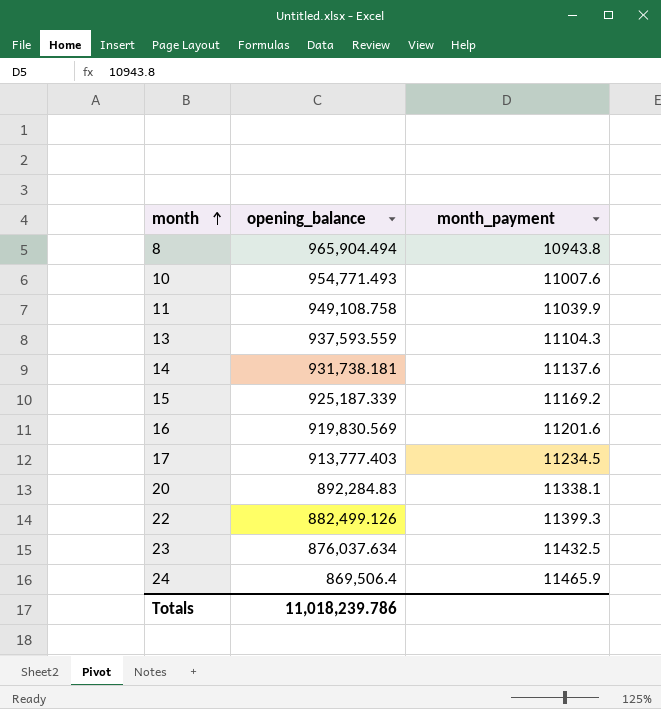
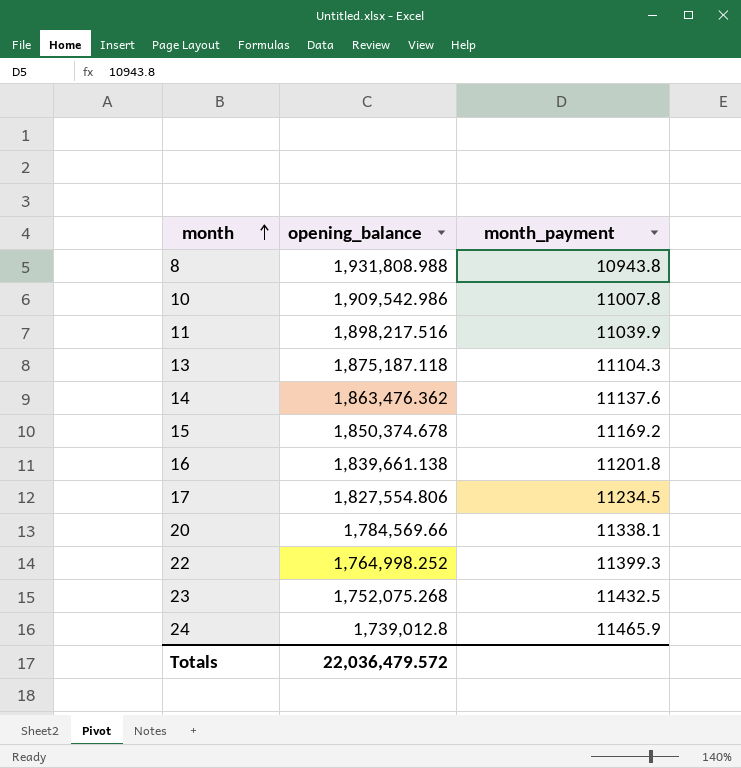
8 | opening_balance: 965,904.494 -> 1,931,808.988
10 | opening_balance: 954,771.493 -> 1,909,542.986
10 | month_payment: 11007.6 -> 11007.8
11 | opening_balance: 949,108.758 -> 1,898,217.516
13 | opening_balance: 937,593.559 -> 1,875,187.118
14 | opening_balance: 931,738.181 -> 1,863,476.362
15 | opening_balance: 925,187.339 -> 1,850,374.678
16 | opening_balance: 919,830.569 -> 1,839,661.138
16 | month_payment: 11201.6 -> 11201.8
17 | opening_balance: 913,777.403 -> 1,827,554.806
20 | opening_balance: 892,284.83 -> 1,784,569.66
22 | opening_balance: 882,499.126 -> 1,764,998.252
23 | opening_balance: 876,037.634 -> 1,752,075.268
24 | opening_balance: 869,506.4 -> 1,739,012.8
Totals | opening_balance: 11,018,239.786 -> 22,036,479.572

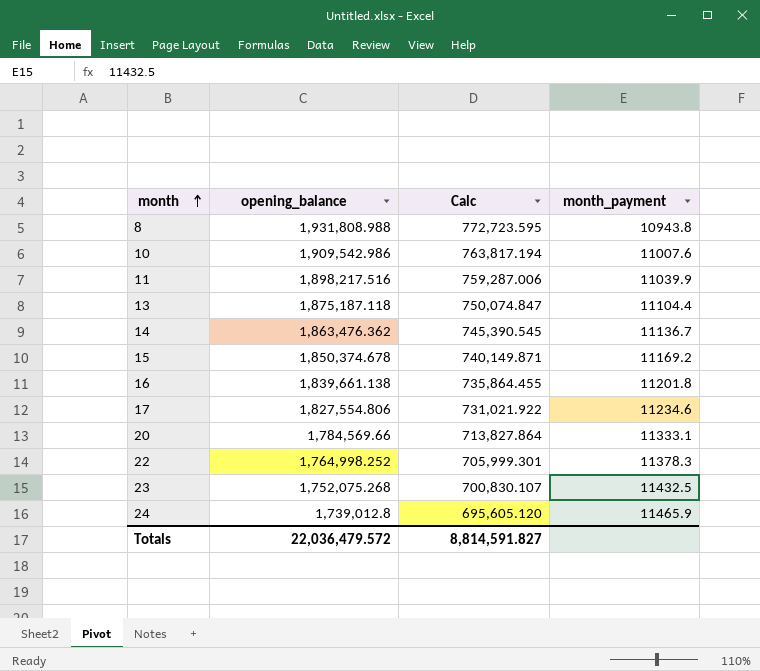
column Calc | formula: none -> [opening_balance] * 0.4
10 | month_payment: 11007.8 -> 11007.6
13 | month_payment: 11104.3 -> 11104.4
14 | month_payment: 11137.6 -> 11136.7
17 | month_payment: 11234.5 -> 11234.6
20 | month_payment: 11338.1 -> 11333.1
22 | month_payment: 11399.3 -> 11378.3

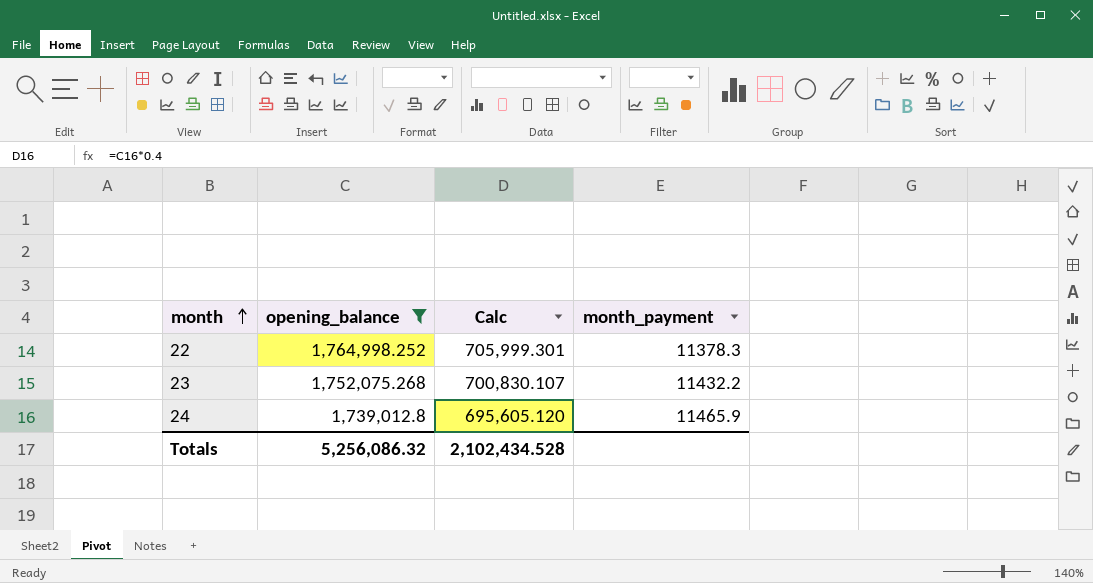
filter: none -> opening_balance <= 1,764,998.252
23 | month_payment: 11432.5 -> 11432.2
Totals | opening_balance: 22,036,479.572 -> 5,256,086.32
Totals | Calc: 8,814,591.827 -> 2,102,434.528

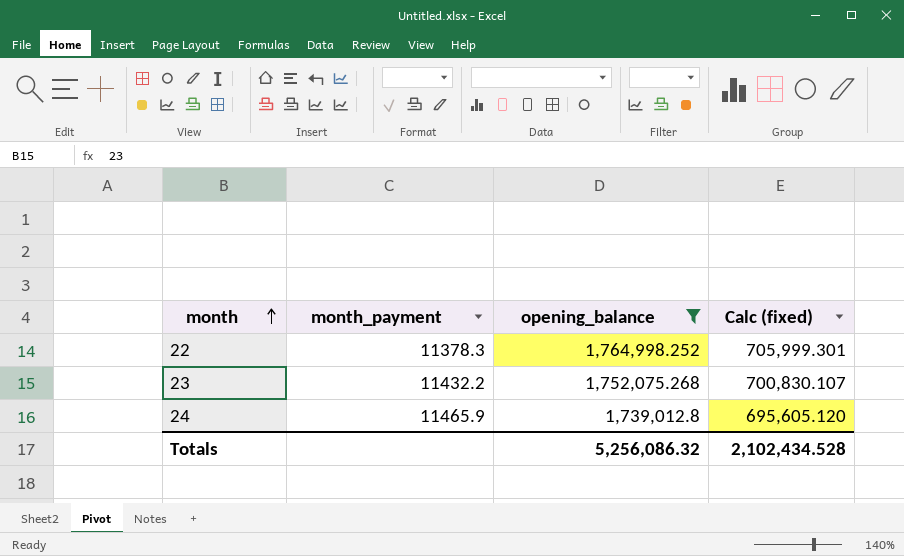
column month_payment | position: 4 -> 2
column name: Calc -> Calc (fixed)

